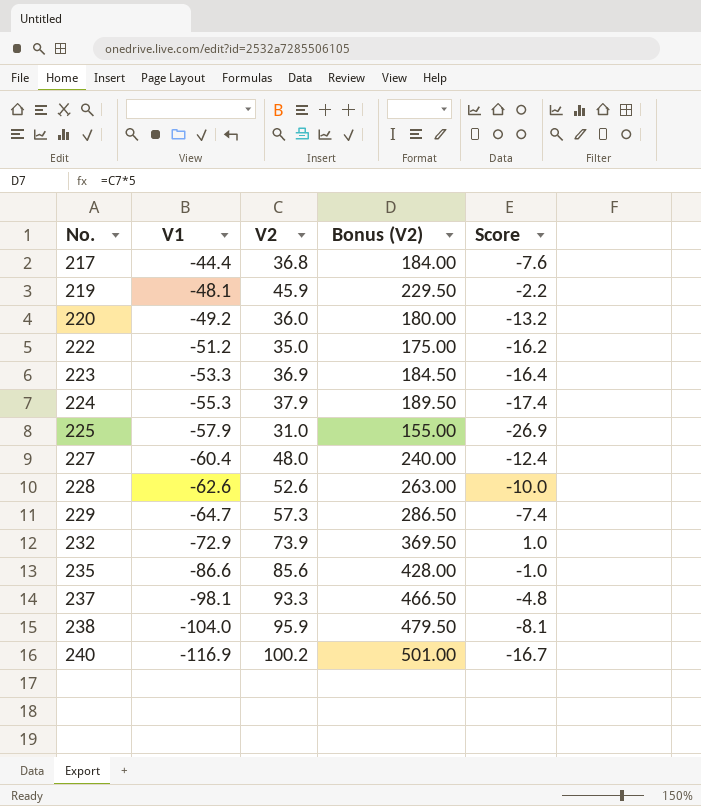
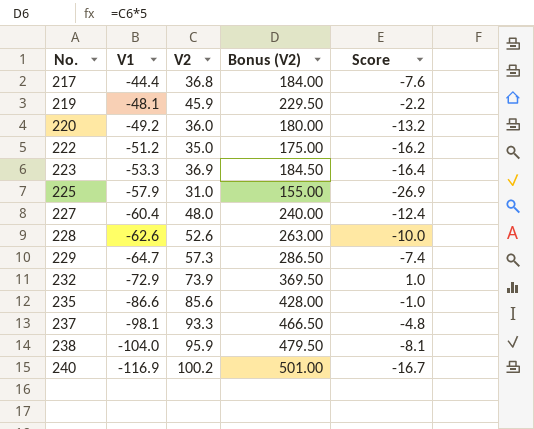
row 224: -55.3 | 37.9 | 189.50 | -17.4 -> none

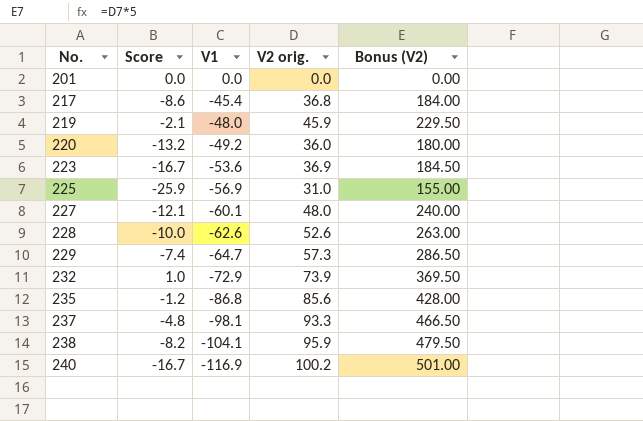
column Score | position: 5 -> 2
column name: V2 -> V2 orig.
row 222: -51.2 | 35.0 | 175.00 | -16.2 -> none
row 201: none -> 0.0 | 0.0 | 0.0 | 0.00
217 | Score: -7.6 -> -8.6
217 | V1: -44.4 -> -45.4
219 | Score: -2.2 -> -2.1
219 | V1: -48.1 -> -48.0
223 | Score: -16.4 -> -16.7
223 | V1: -53.3 -> -53.6
225 | Score: -26.9 -> -25.9
225 | V1: -57.9 -> -56.9
227 | Score: -12.4 -> -12.1
227 | V1: -60.4 -> -60.1
235 | Score: -1.0 -> -1.2
235 | V1: -86.6 -> -86.8
238 | Score: -8.1 -> -8.2
238 | V1: -104.0 -> -104.1

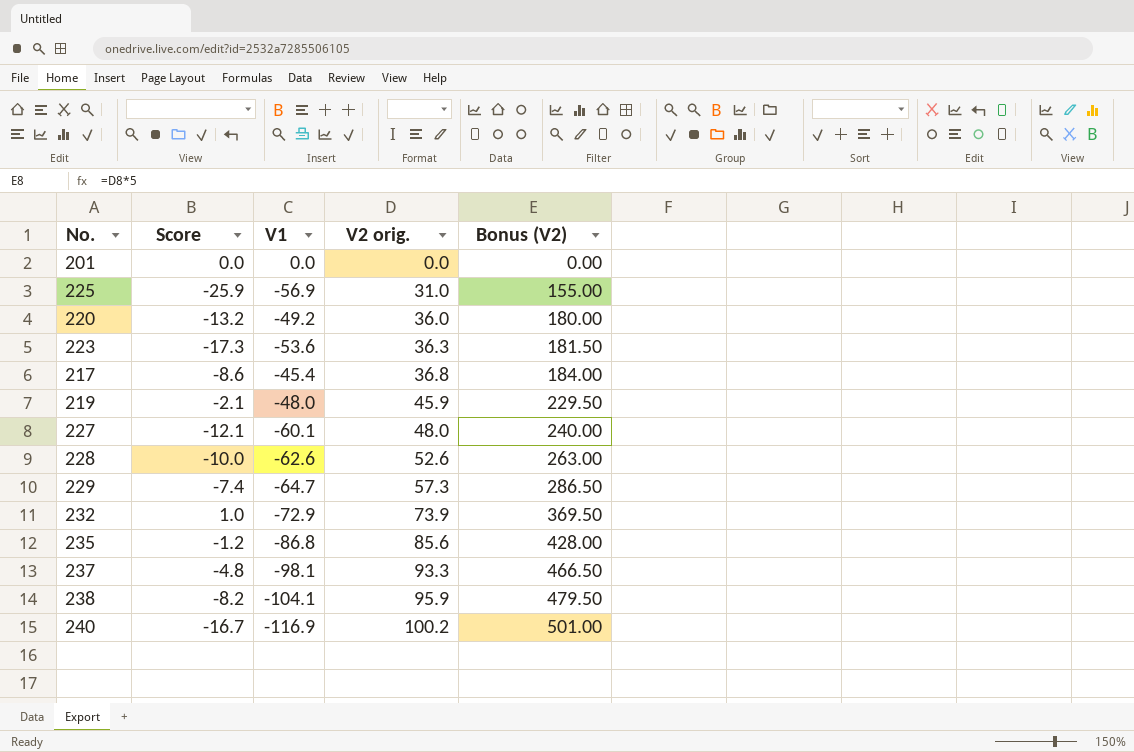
row order: No. ascending -> V2 orig. ascending
223 | Score: -16.7 -> -17.3
223 | V2 orig.: 36.9 -> 36.3
223 | Bonus (V2): 184.50 -> 181.50

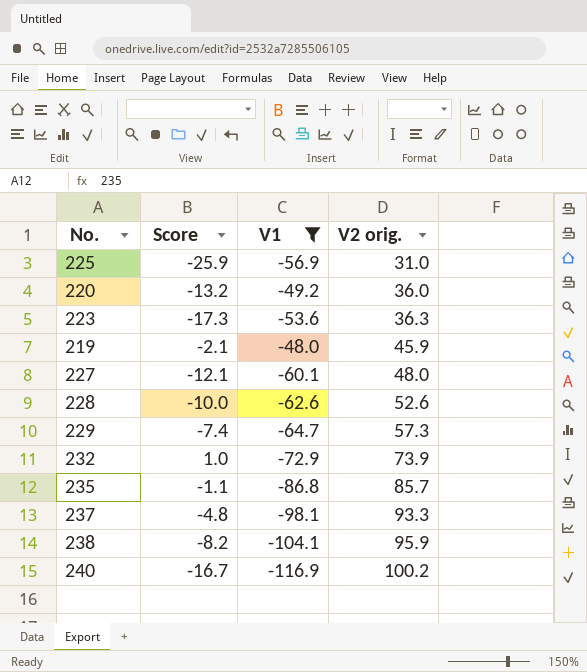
filter: none -> V1 <= -48.0
column Bonus (V2) | formula: [V2 orig.] * 5 -> none
235 | Score: -1.2 -> -1.1
235 | V2 orig.: 85.6 -> 85.7

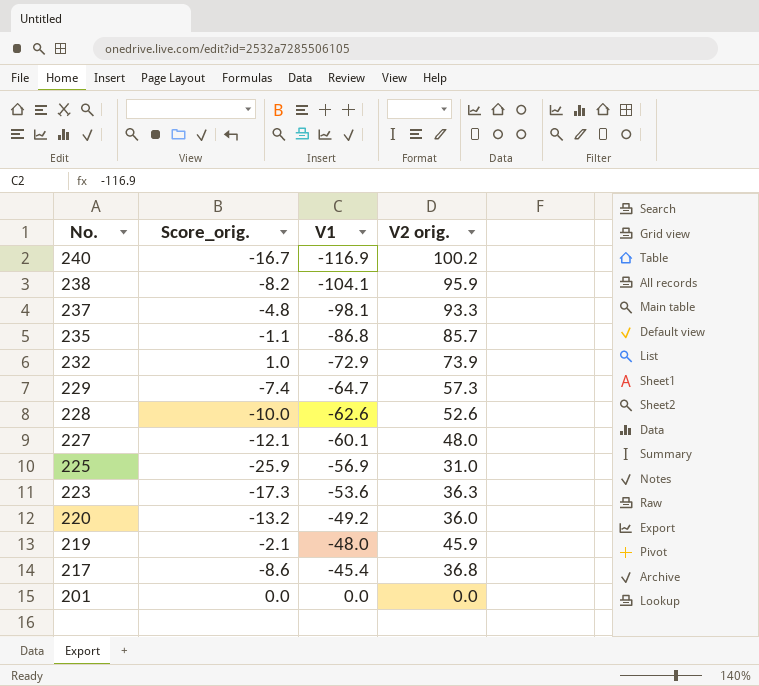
filter: V1 <= -48.0 -> none
row order: V2 orig. ascending -> No. descending
column name: Score -> Score_orig.

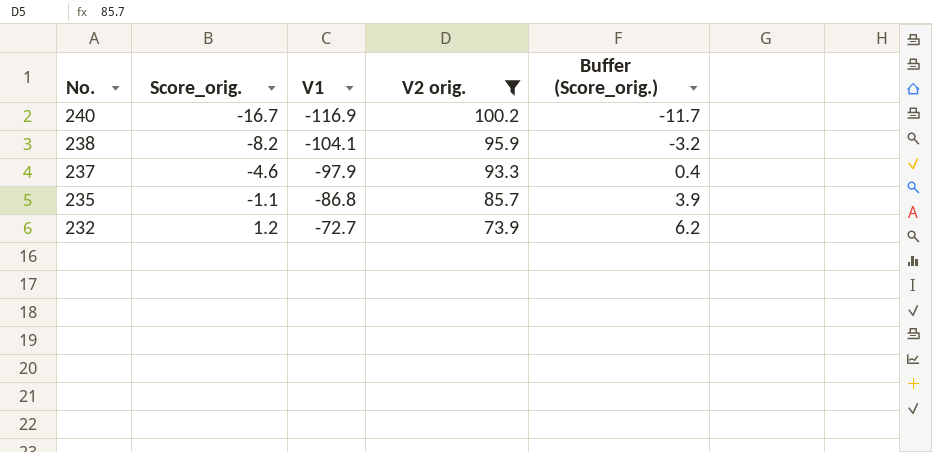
filter: none -> V2 orig. >= 73.9
column Buffer (Score_orig.) | formula: none -> [Score_orig.] + 5
237 | Score_orig.: -4.8 -> -4.6
237 | V1: -98.1 -> -97.9
232 | Score_orig.: 1.0 -> 1.2
232 | V1: -72.9 -> -72.7

